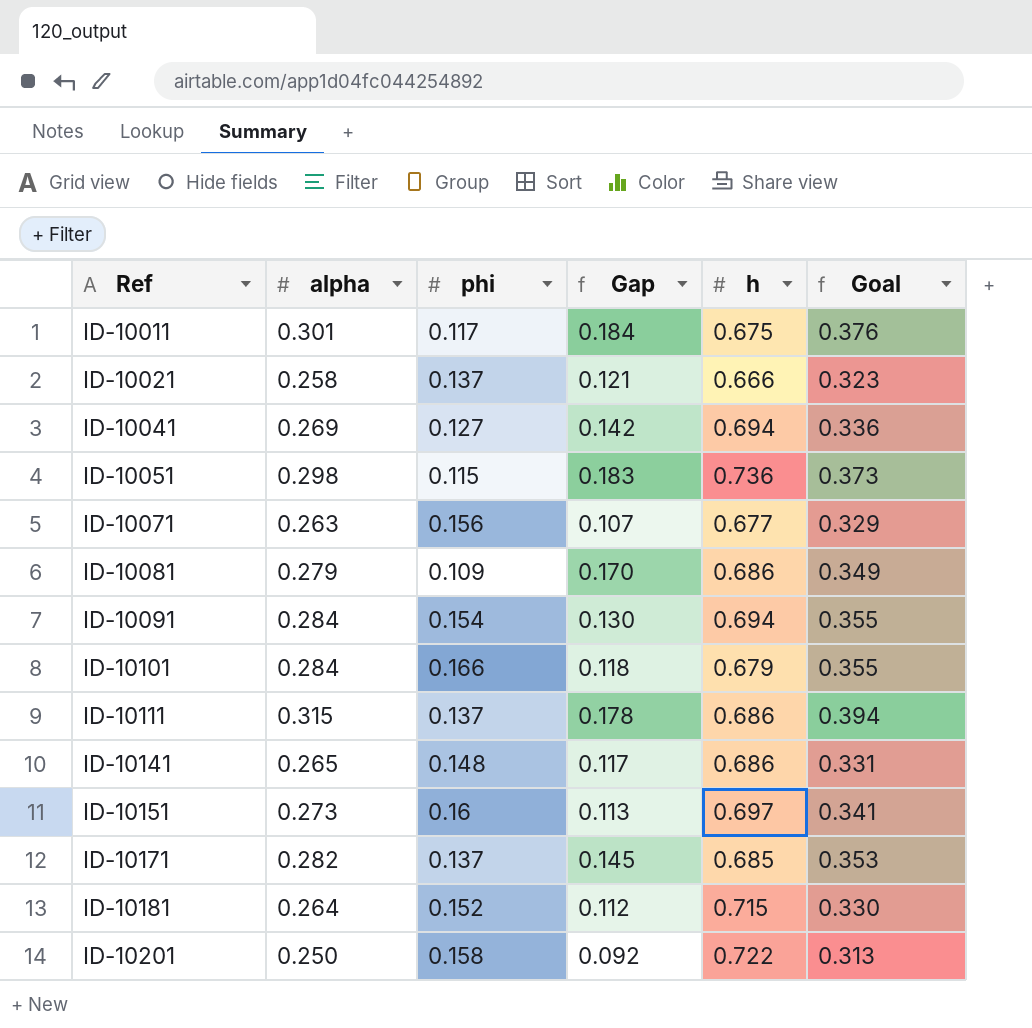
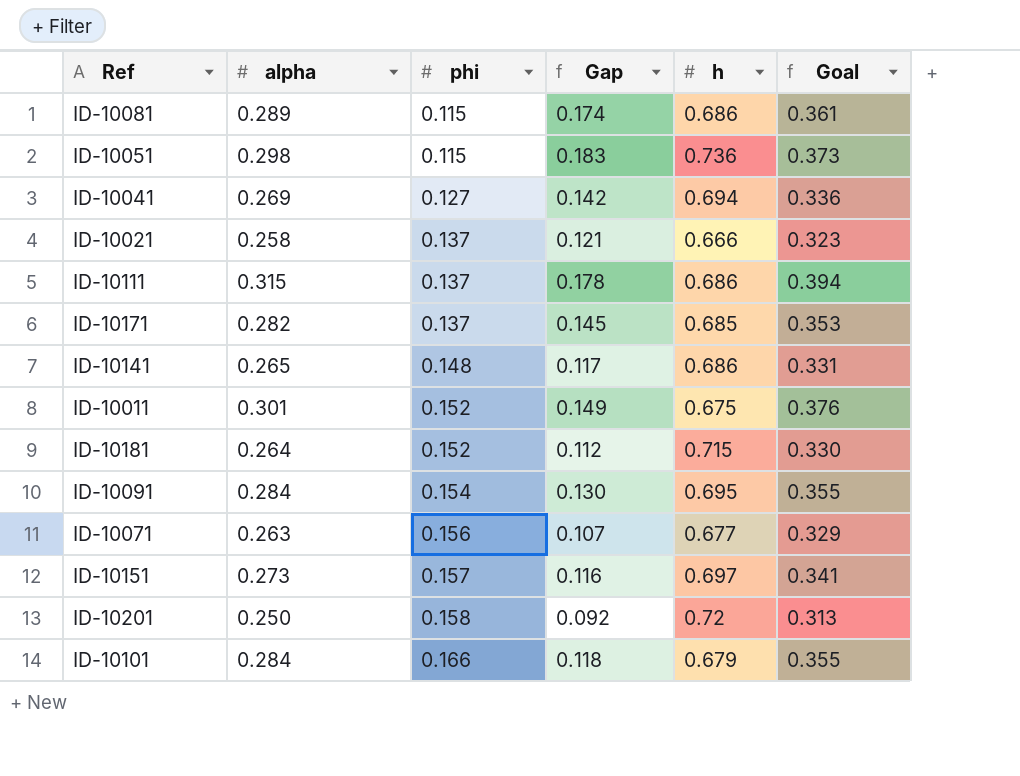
row order: Ref ascending -> phi ascending
ID-10081 | alpha: 0.279 -> 0.289
ID-10081 | phi: 0.109 -> 0.115
ID-10081 | Gap: 0.170 -> 0.174
ID-10081 | Goal: 0.349 -> 0.361
ID-10011 | phi: 0.117 -> 0.152
ID-10011 | Gap: 0.184 -> 0.149
ID-10091 | h: 0.694 -> 0.695
ID-10151 | phi: 0.16 -> 0.157
ID-10151 | Gap: 0.113 -> 0.116
ID-10201 | h: 0.722 -> 0.72

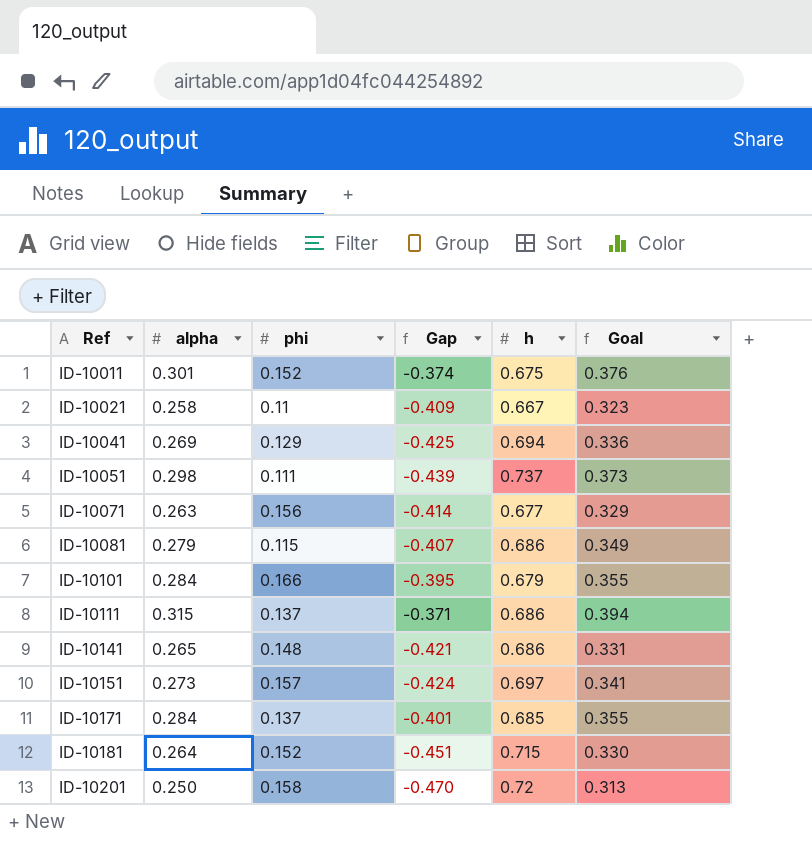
row order: phi ascending -> Ref ascending
column Gap | formula: [alpha] - [phi] -> [alpha] - [h]
row ID-10091: 0.284 | 0.154 | 0.130 | 0.695 | 0.355 -> none
ID-10021 | phi: 0.137 -> 0.11
ID-10021 | h: 0.666 -> 0.667
ID-10041 | phi: 0.127 -> 0.129
ID-10051 | phi: 0.115 -> 0.111
ID-10051 | h: 0.736 -> 0.737
ID-10081 | alpha: 0.289 -> 0.279
ID-10081 | Goal: 0.361 -> 0.349
ID-10171 | alpha: 0.282 -> 0.284
ID-10171 | Goal: 0.353 -> 0.355

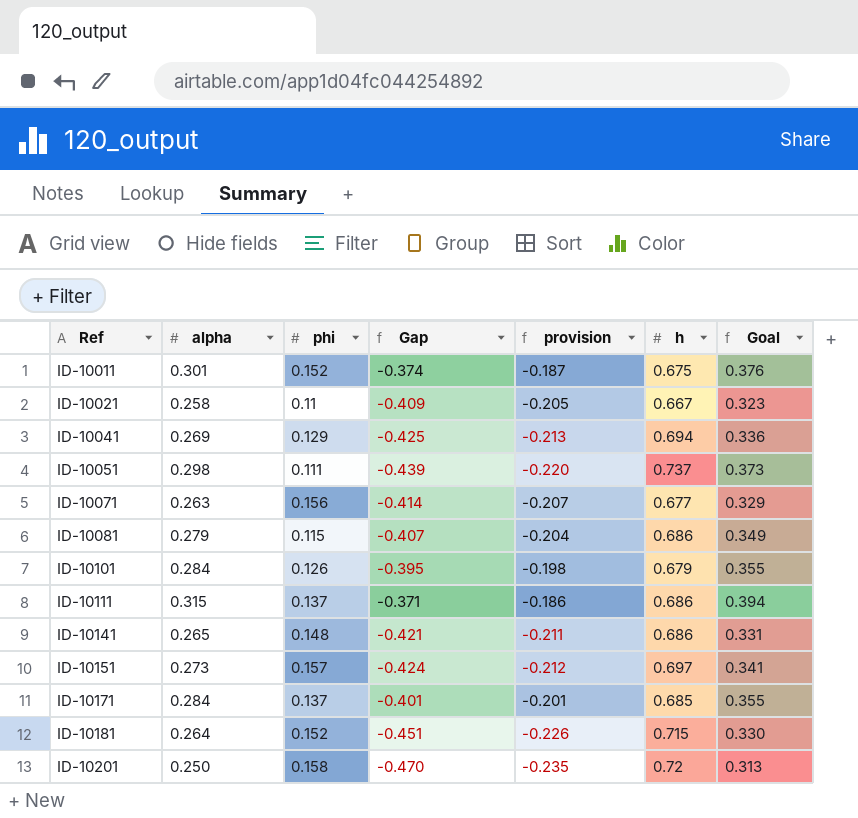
column provision | formula: none -> [Gap] * 0.5
ID-10101 | phi: 0.166 -> 0.126

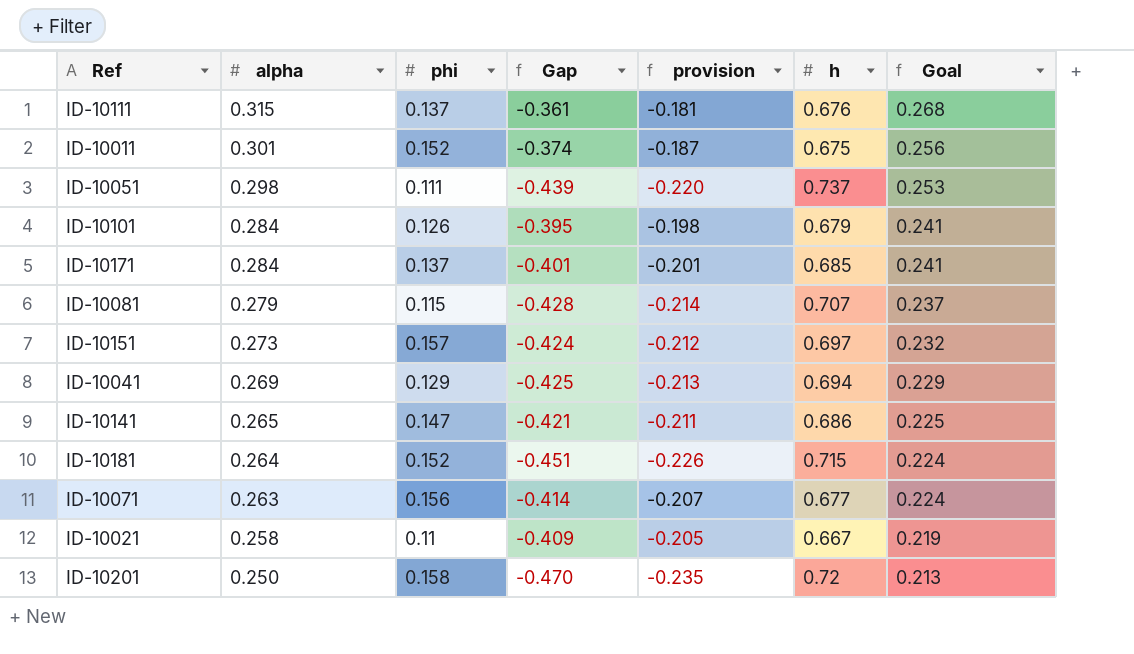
row order: Ref ascending -> alpha descending
column Goal | formula: [alpha] * 1.25 -> [alpha] * 0.85
ID-10111 | Gap: -0.371 -> -0.361
ID-10111 | provision: -0.186 -> -0.181
ID-10111 | h: 0.686 -> 0.676
ID-10081 | Gap: -0.407 -> -0.428
ID-10081 | provision: -0.204 -> -0.214
ID-10081 | h: 0.686 -> 0.707
ID-10141 | phi: 0.148 -> 0.147

